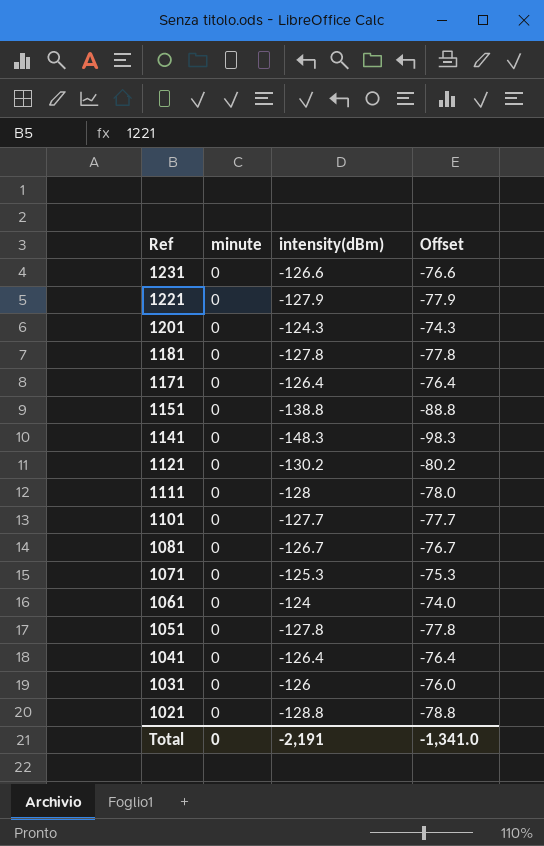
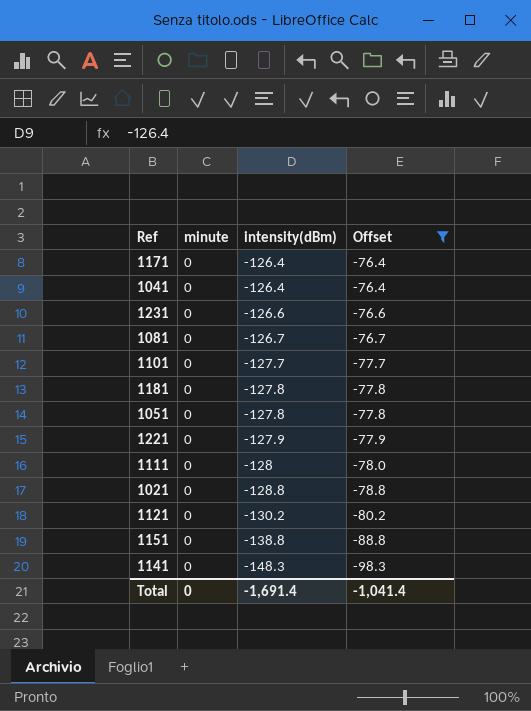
filter: none -> Offset <= -76.4
row order: Ref descending -> intensity(dBm) descending
Total | intensity(dBm): -2,191 -> -1,691.4
Total | Offset: -1,341.0 -> -1,041.4

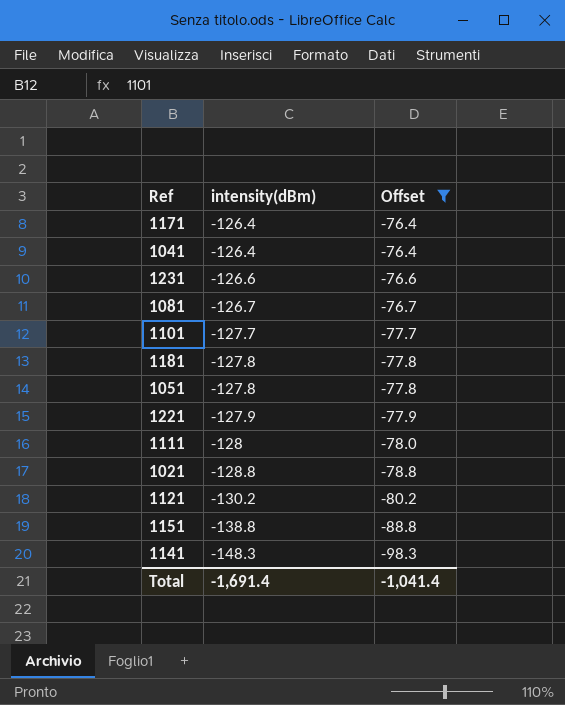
column minute | position: 2 -> none

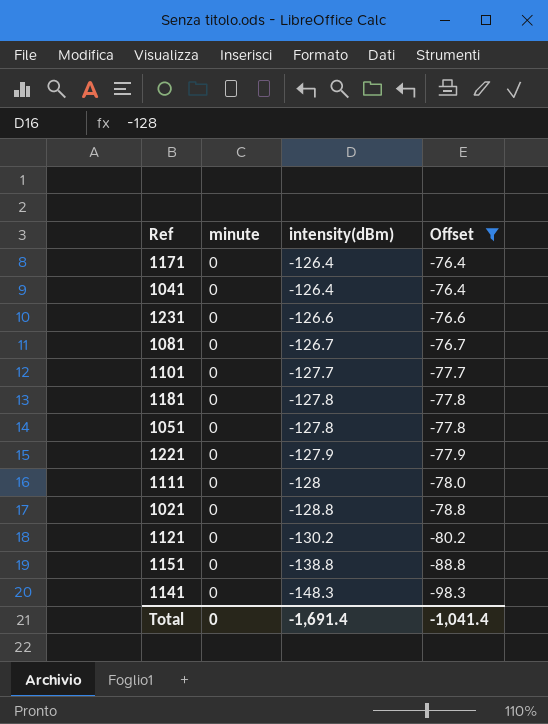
column minute | position: none -> 2

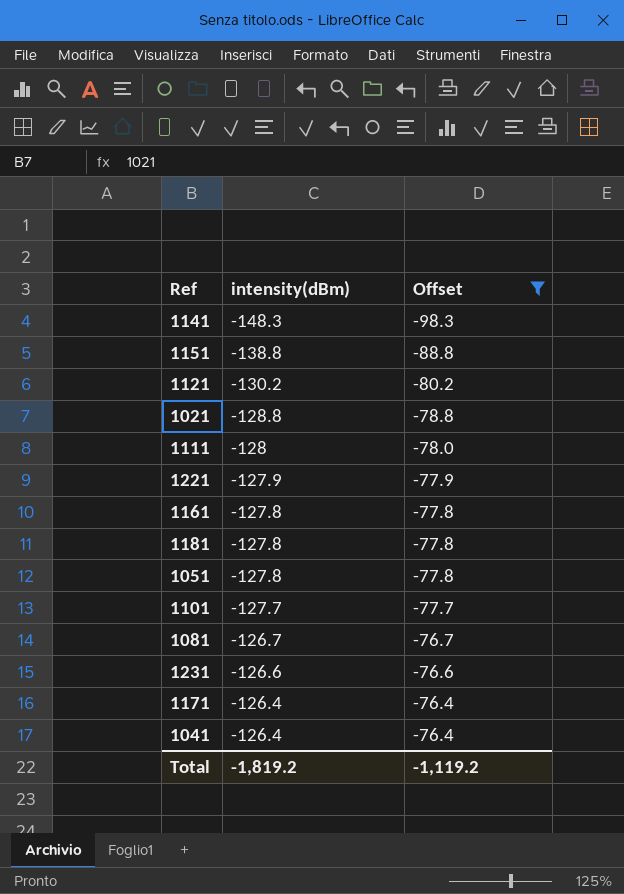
row order: intensity(dBm) descending -> intensity(dBm) ascending
column minute | position: 2 -> none
row 1161: none -> -127.8 | -77.8
Total | intensity(dBm): -1,691.4 -> -1,819.2
Total | Offset: -1,041.4 -> -1,119.2

